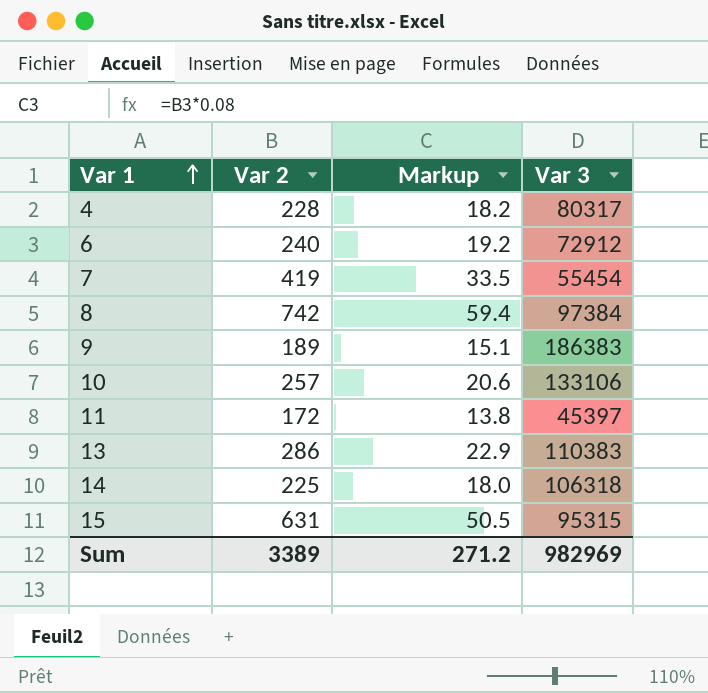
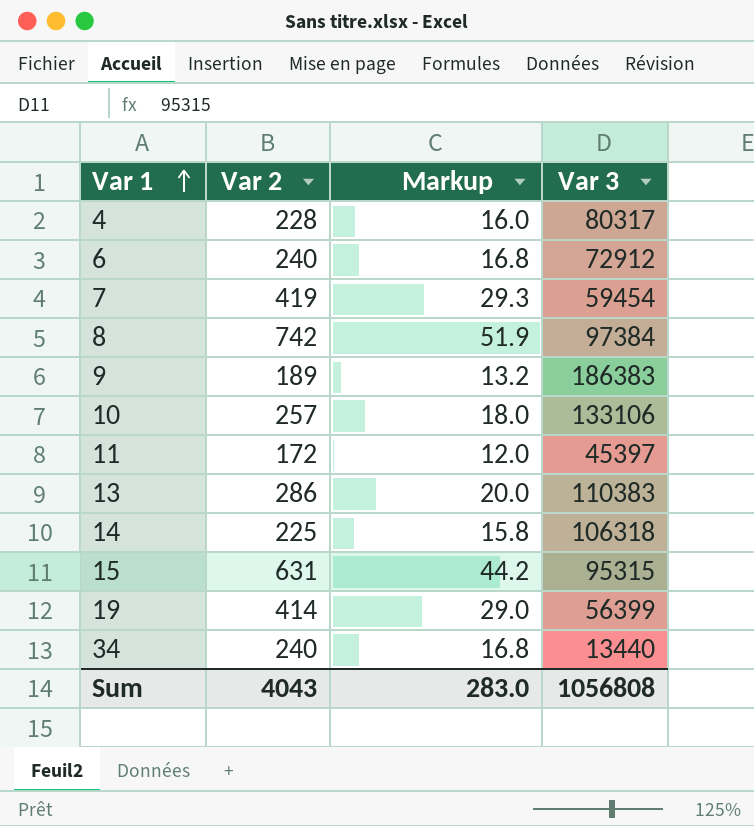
column Markup | formula: [Var 2] * 0.08 -> [Var 2] * 0.07
7 | Var 3: 55454 -> 59454
row 19: none -> 414 | 29.0 | 56399
row 34: none -> 240 | 16.8 | 13440
Sum | Var 2: 3389 -> 4043
Sum | Markup: 271.2 -> 283.0
Sum | Var 3: 982969 -> 1056808

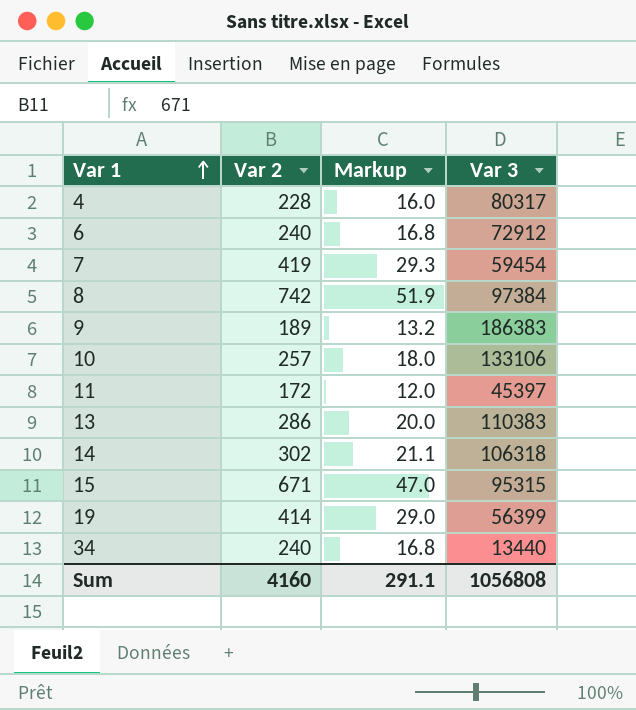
14 | Var 2: 225 -> 302
14 | Markup: 15.8 -> 21.1
15 | Var 2: 631 -> 671
15 | Markup: 44.2 -> 47.0
Sum | Var 2: 4043 -> 4160
Sum | Markup: 283.0 -> 291.1

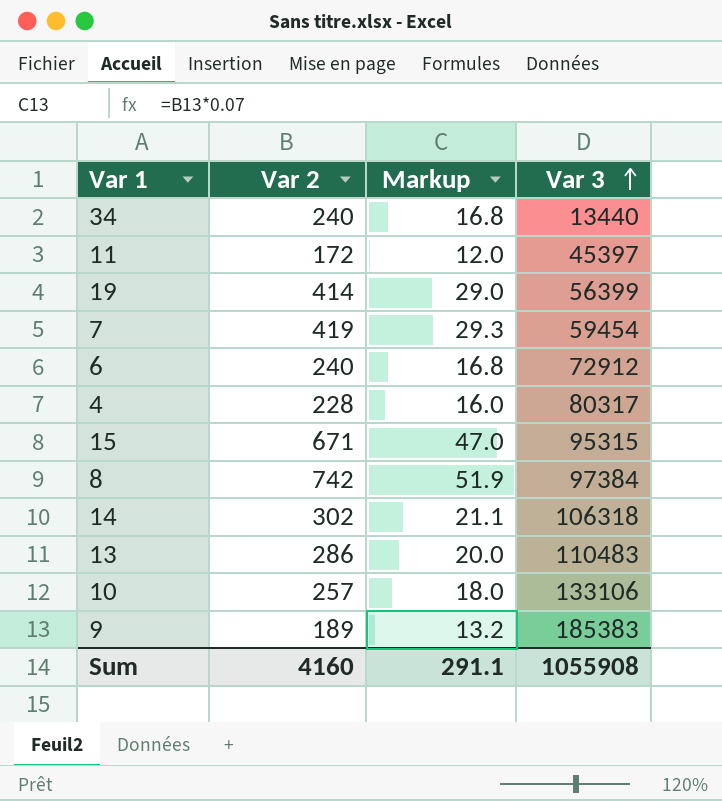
row order: Var 1 ascending -> Var 3 ascending
13 | Var 3: 110383 -> 110483
9 | Var 3: 186383 -> 185383
Sum | Var 3: 1056808 -> 1055908

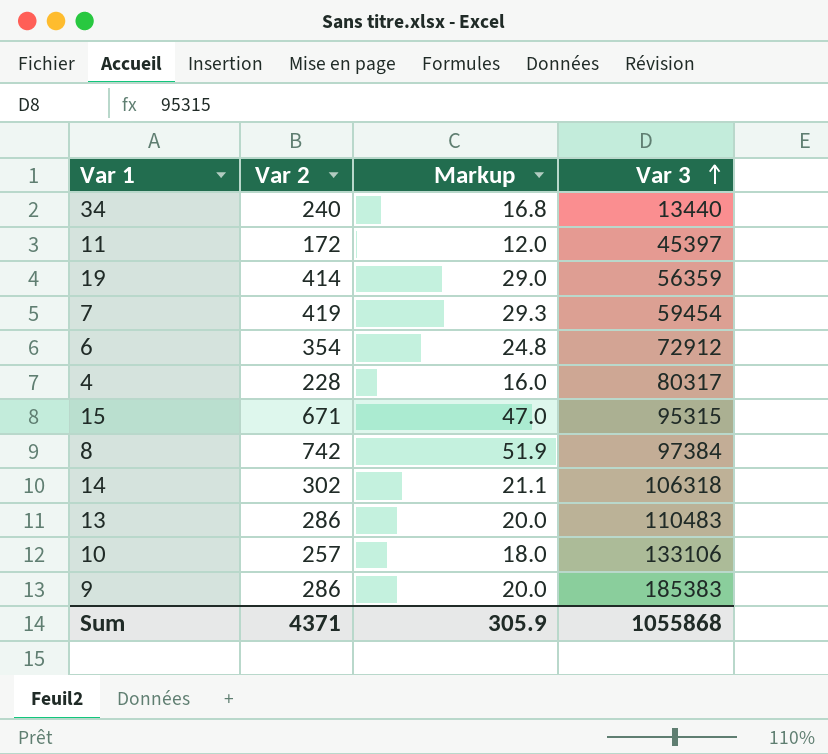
19 | Var 3: 56399 -> 56359
6 | Var 2: 240 -> 354
6 | Markup: 16.8 -> 24.8
9 | Var 2: 189 -> 286
9 | Markup: 13.2 -> 20.0
Sum | Var 2: 4160 -> 4371
Sum | Markup: 291.1 -> 305.9
Sum | Var 3: 1055908 -> 1055868

